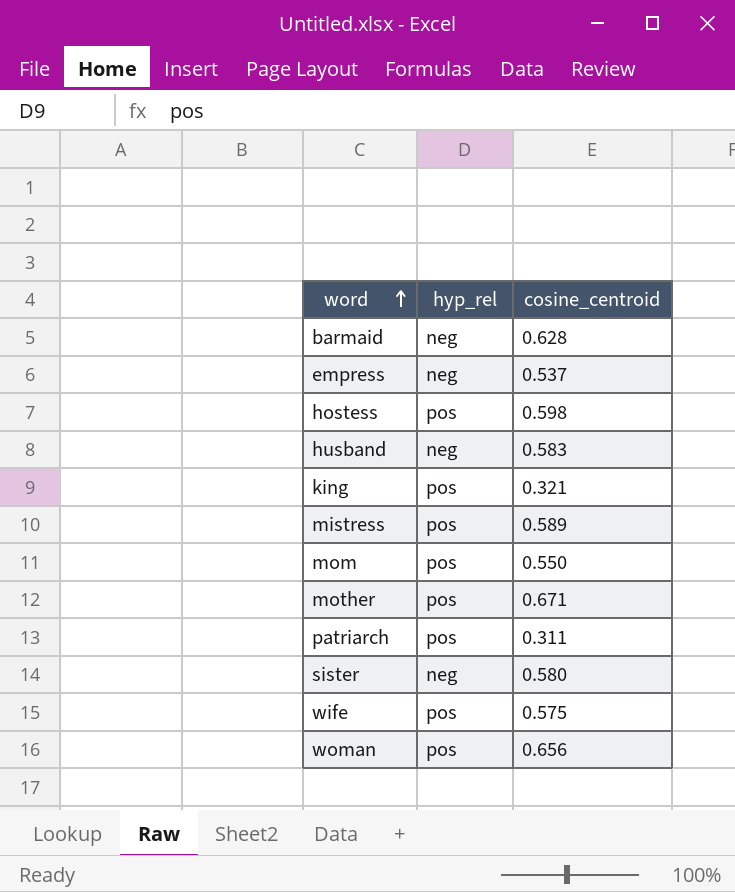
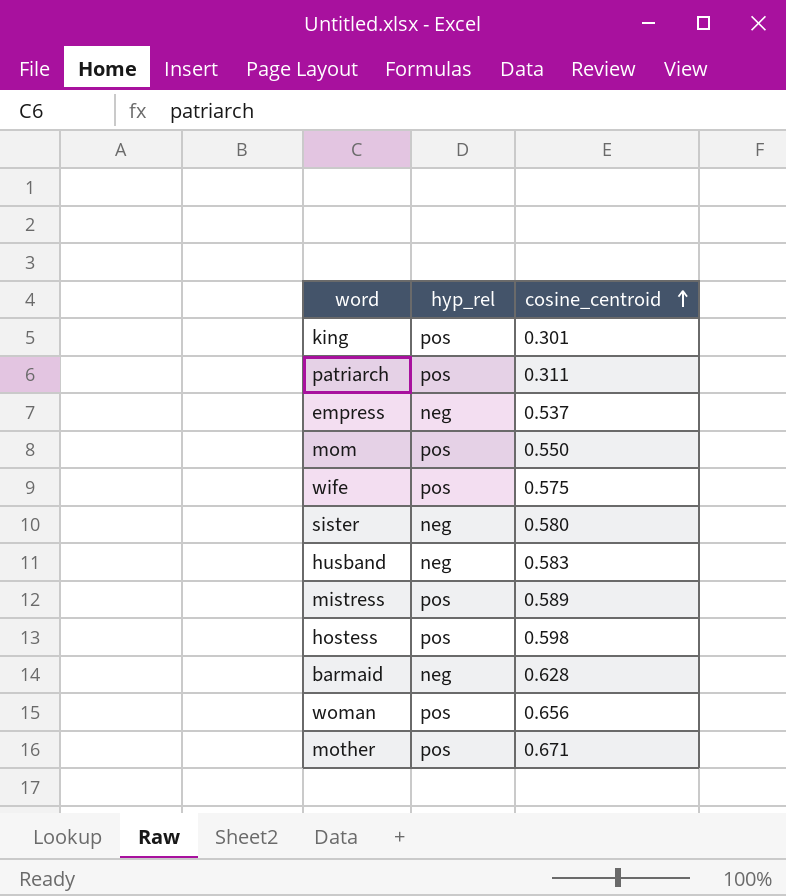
row order: word ascending -> cosine_centroid ascending
king | cosine_centroid: 0.321 -> 0.301

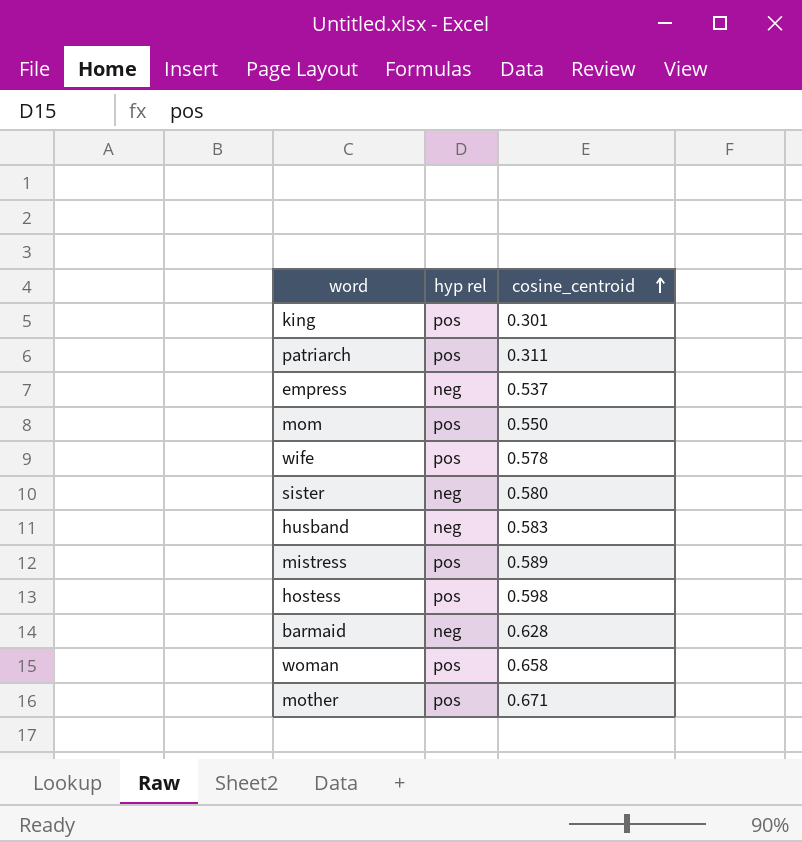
column name: hyp_rel -> hyp rel
wife | cosine_centroid: 0.575 -> 0.578
woman | cosine_centroid: 0.656 -> 0.658

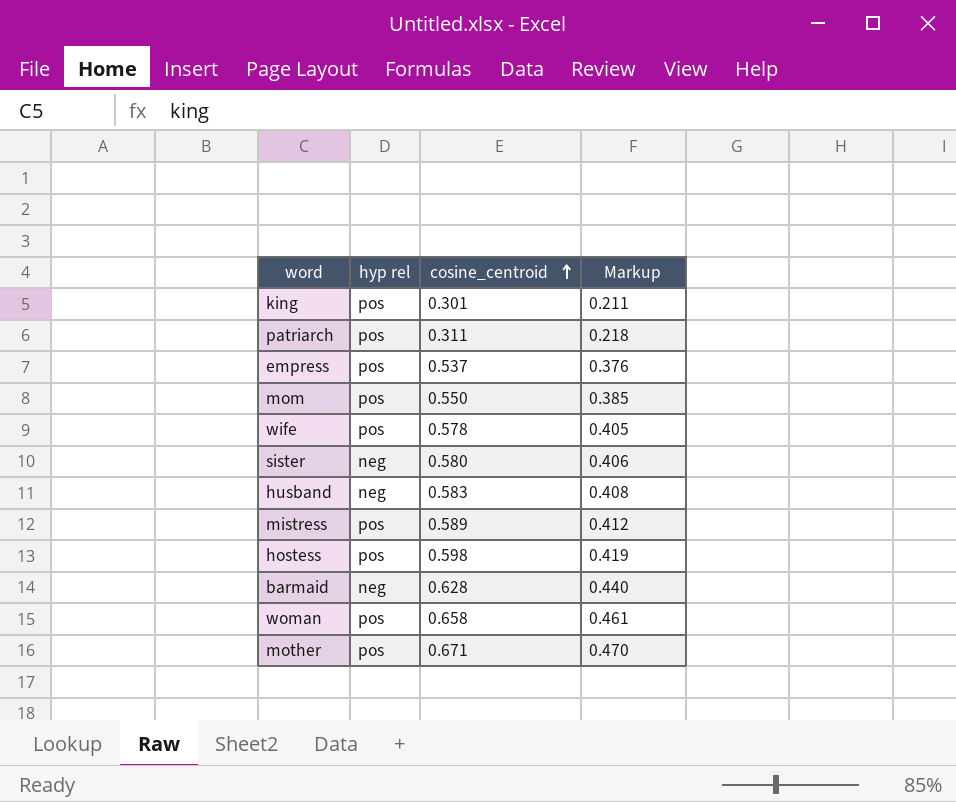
column Markup | formula: none -> [cosine_centroid] * 0.7
empress | hyp rel: neg -> pos

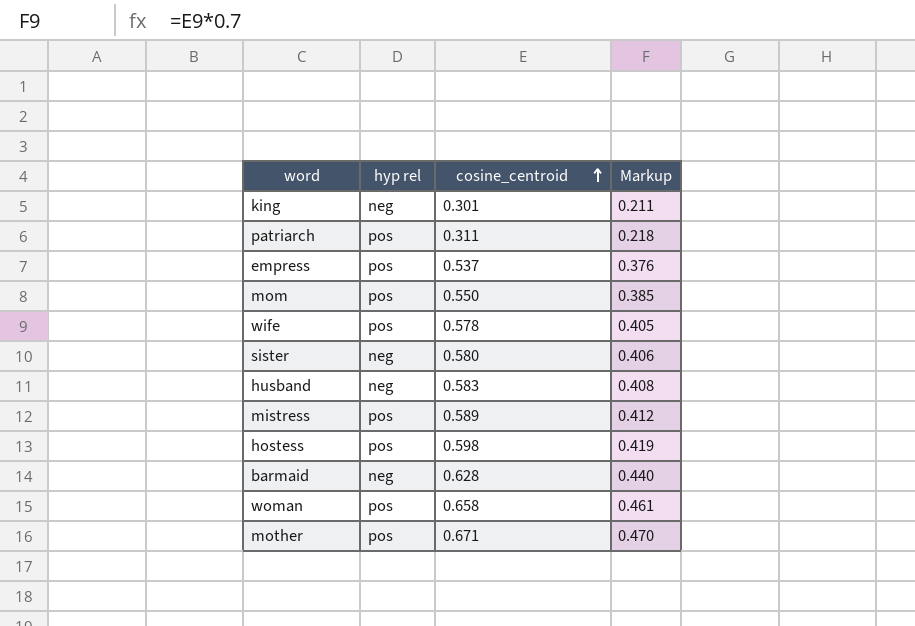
king | hyp rel: pos -> neg

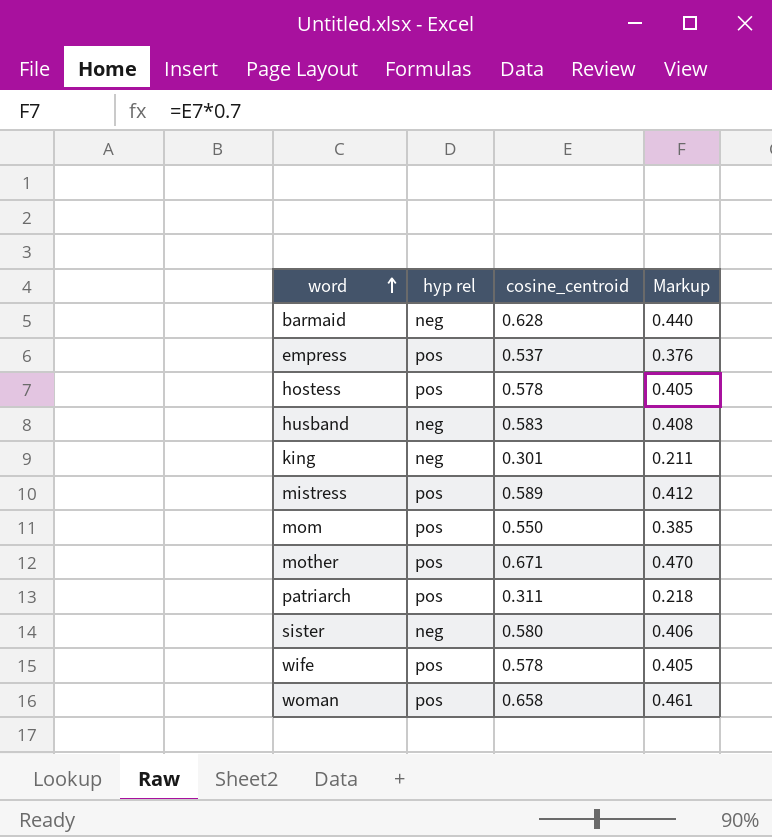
row order: cosine_centroid ascending -> word ascending
hostess | cosine_centroid: 0.598 -> 0.578
hostess | Markup: 0.419 -> 0.405

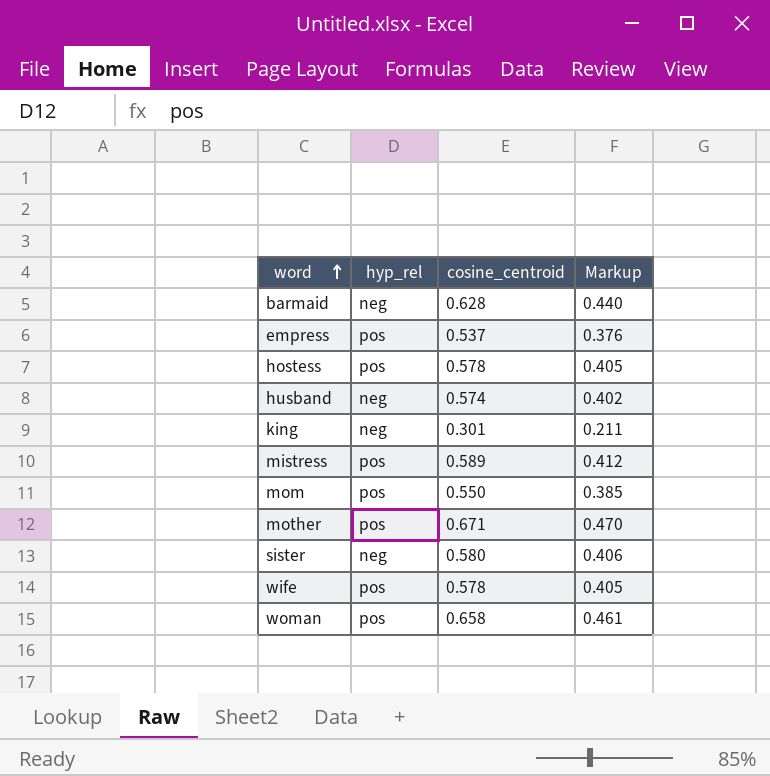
column name: hyp rel -> hyp_rel
row patriarch: pos | 0.311 | 0.218 -> none
husband | cosine_centroid: 0.583 -> 0.574
husband | Markup: 0.408 -> 0.402

